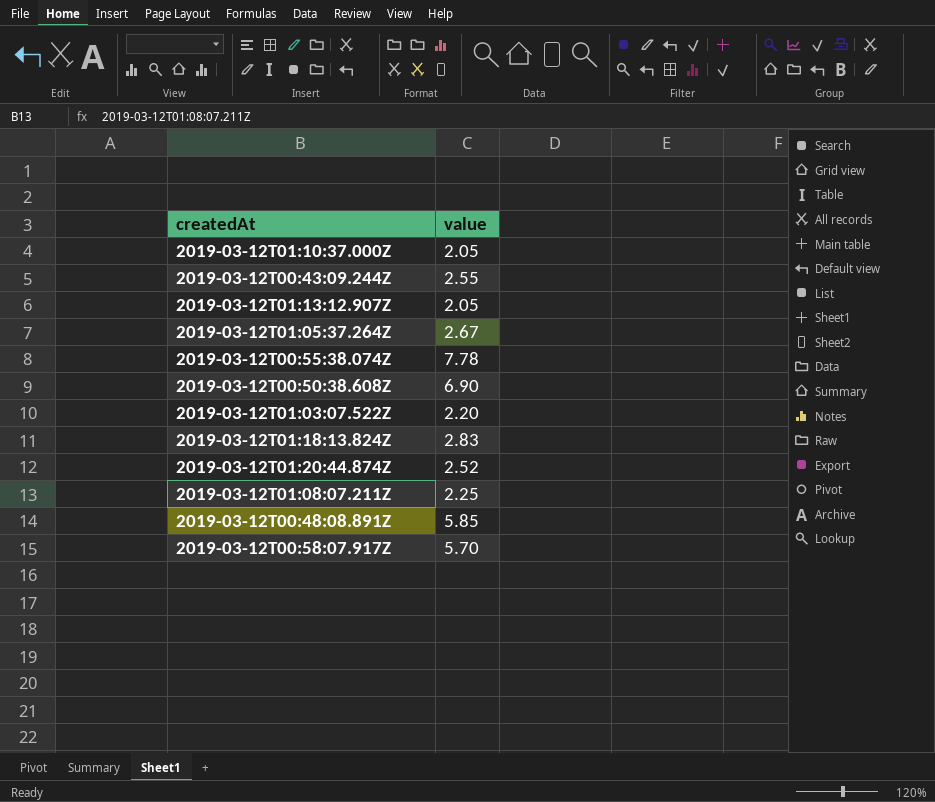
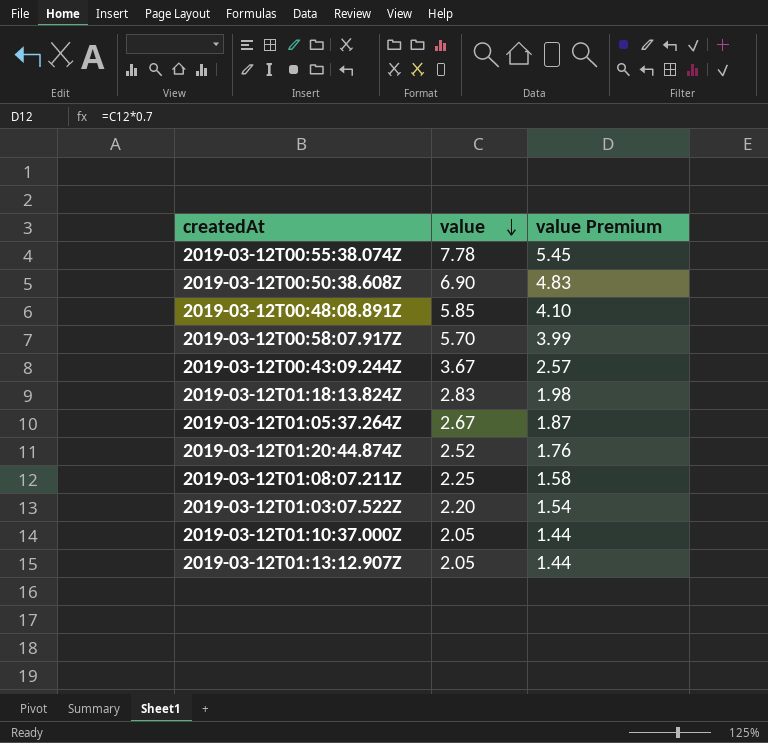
row order: none -> value descending
column value Premium | formula: none -> [value] * 0.7
2019-03-12T00:43:09.244Z | value: 2.55 -> 3.67

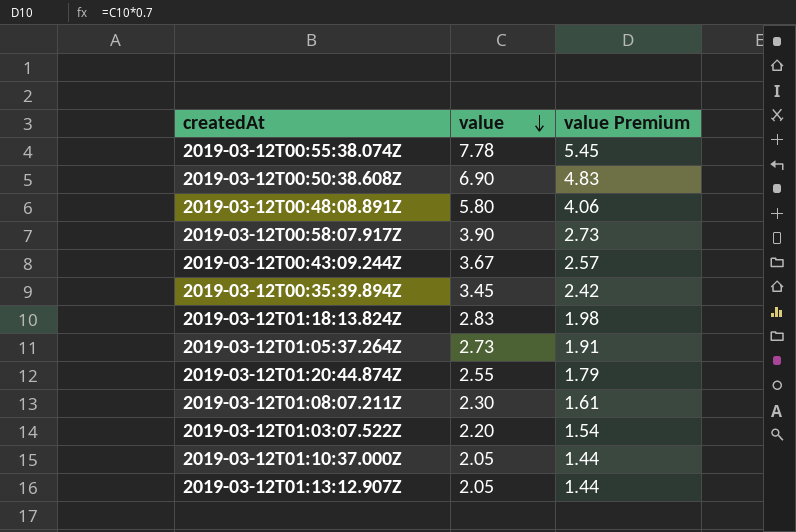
2019-03-12T00:48:08.891Z | value: 5.85 -> 5.80
2019-03-12T00:48:08.891Z | value Premium: 4.10 -> 4.06
2019-03-12T00:58:07.917Z | value: 5.70 -> 3.90
2019-03-12T00:58:07.917Z | value Premium: 3.99 -> 2.73
row 2019-03-12T00:35:39.894Z: none -> 3.45 | 2.42
2019-03-12T01:05:37.264Z | value: 2.67 -> 2.73
2019-03-12T01:05:37.264Z | value Premium: 1.87 -> 1.91
2019-03-12T01:20:44.874Z | value: 2.52 -> 2.55
2019-03-12T01:20:44.874Z | value Premium: 1.76 -> 1.79
2019-03-12T01:08:07.211Z | value: 2.25 -> 2.30
2019-03-12T01:08:07.211Z | value Premium: 1.58 -> 1.61

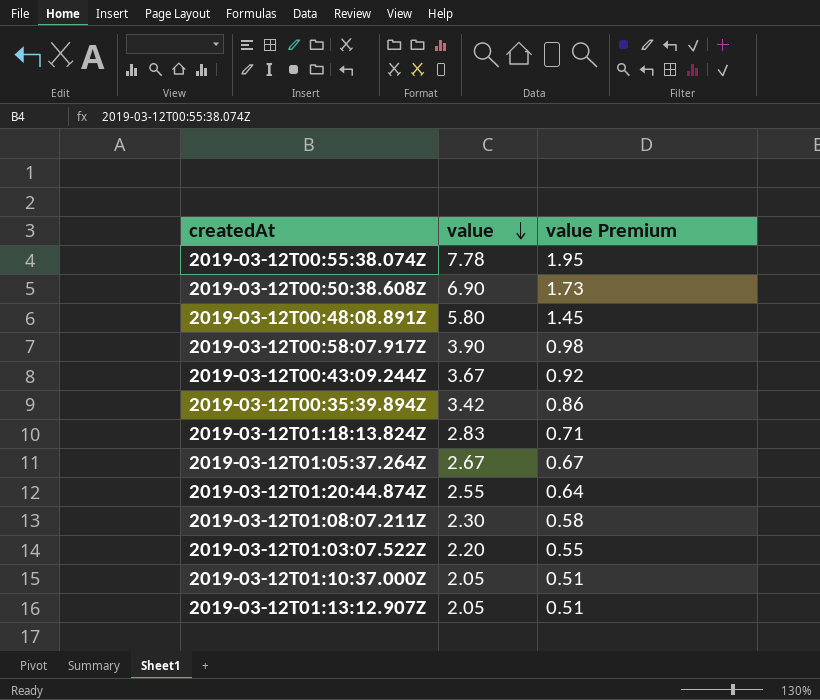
column value Premium | formula: [value] * 0.7 -> [value] * 0.25
2019-03-12T00:35:39.894Z | value: 3.45 -> 3.42
2019-03-12T01:05:37.264Z | value: 2.73 -> 2.67

